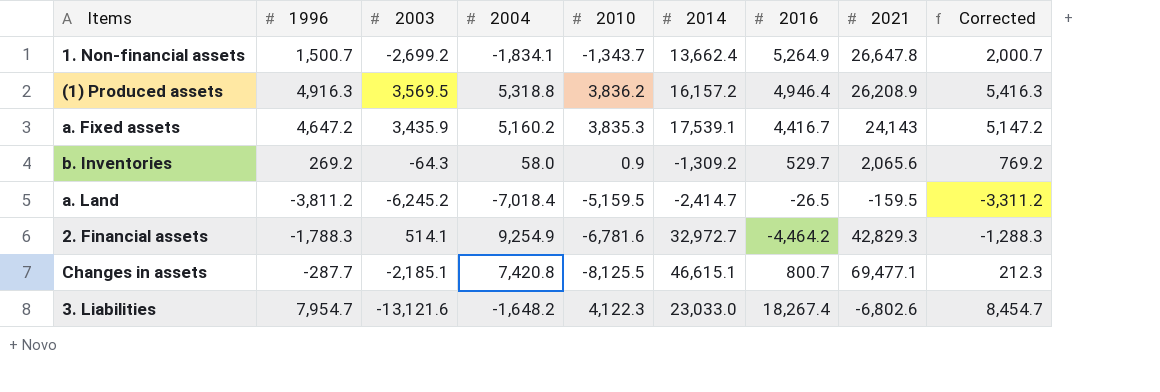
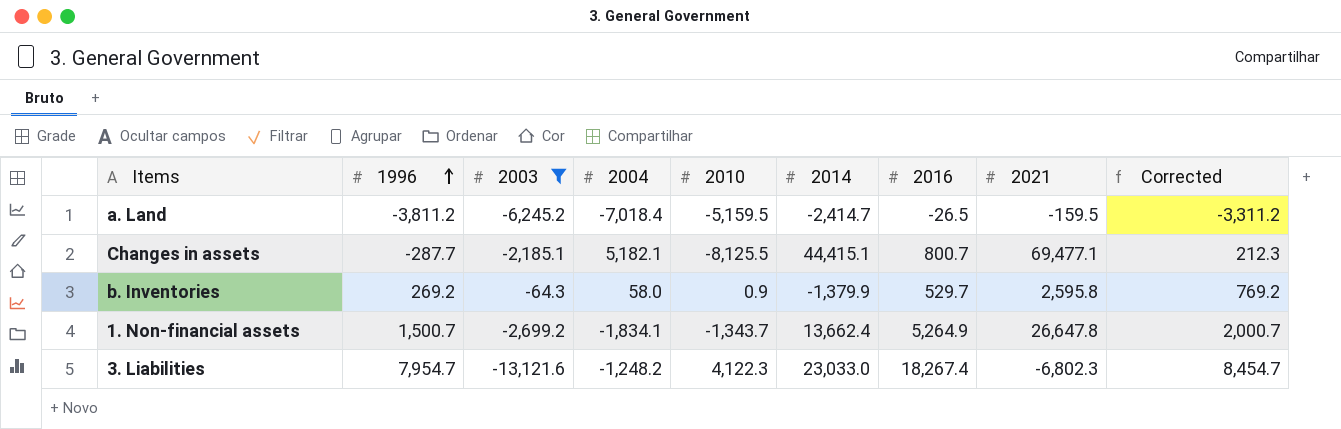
filter: none -> 2003 <= -64.3
row order: none -> 1996 ascending
Changes in assets | 2004: 7,420.8 -> 5,182.1
Changes in assets | 2014: 46,615.1 -> 44,415.1
b. Inventories | 2014: -1,309.2 -> -1,379.9
b. Inventories | 2021: 2,065.6 -> 2,595.8
3. Liabilities | 2004: -1,648.2 -> -1,248.2
3. Liabilities | 2021: -6,802.6 -> -6,802.3

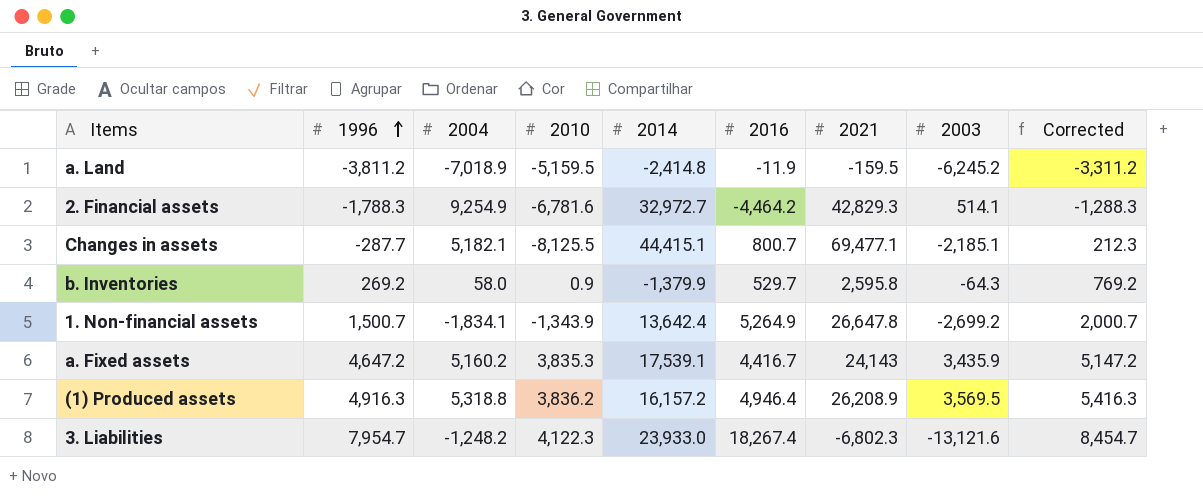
filter: 2003 <= -64.3 -> none
column 2003 | position: 3 -> 8
a. Land | 2004: -7,018.4 -> -7,018.9
a. Land | 2014: -2,414.7 -> -2,414.8
a. Land | 2016: -26.5 -> -11.9
1. Non-financial assets | 2010: -1,343.7 -> -1,343.9
1. Non-financial assets | 2014: 13,662.4 -> 13,642.4
3. Liabilities | 2014: 23,033.0 -> 23,933.0

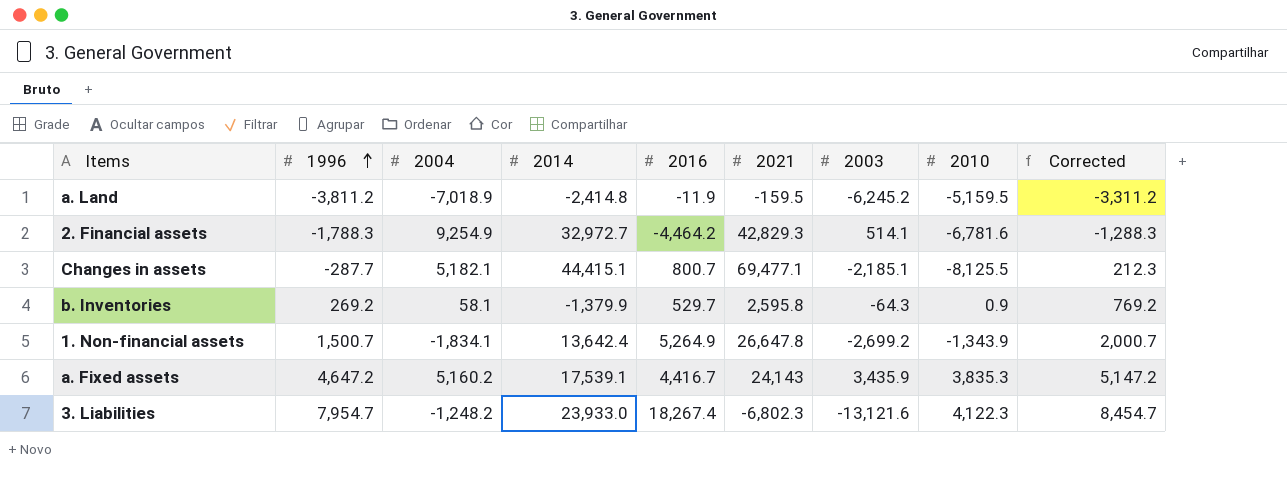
column 2010 | position: 4 -> 8
row (1) Produced assets: 4,916.3 | 5,318.8 | 3,836.2 | 16,157.2 | 4,946.4 | 26,208.9 | 3,569.5 | 5,416.3 -> none
b. Inventories | 2004: 58.0 -> 58.1

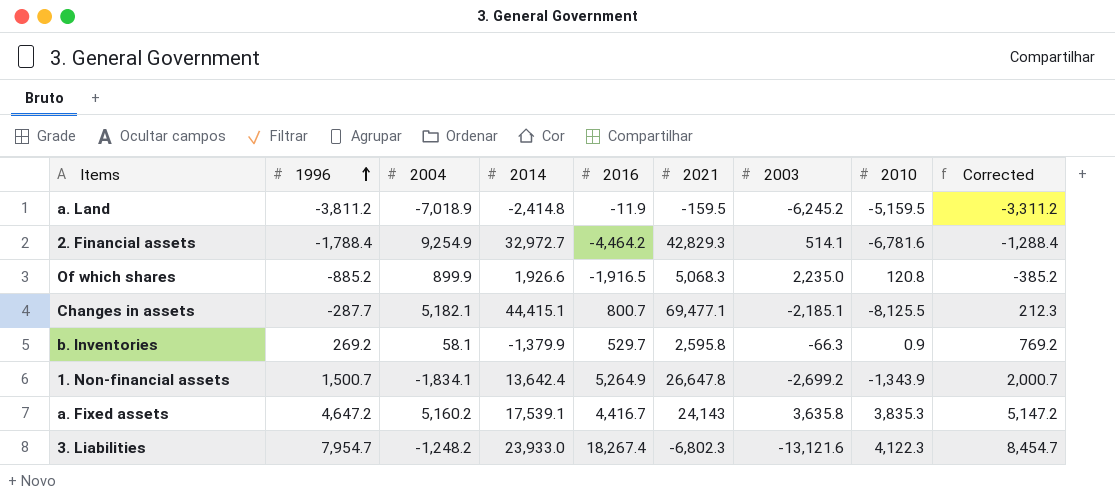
2. Financial assets | 1996: -1,788.3 -> -1,788.4
2. Financial assets | Corrected: -1,288.3 -> -1,288.4
row Of which shares: none -> -885.2 | 899.9 | 1,926.6 | -1,916.5 | 5,068.3 | 2,235.0 | 120.8 | -385.2
b. Inventories | 2003: -64.3 -> -66.3
a. Fixed assets | 2003: 3,435.9 -> 3,635.8

